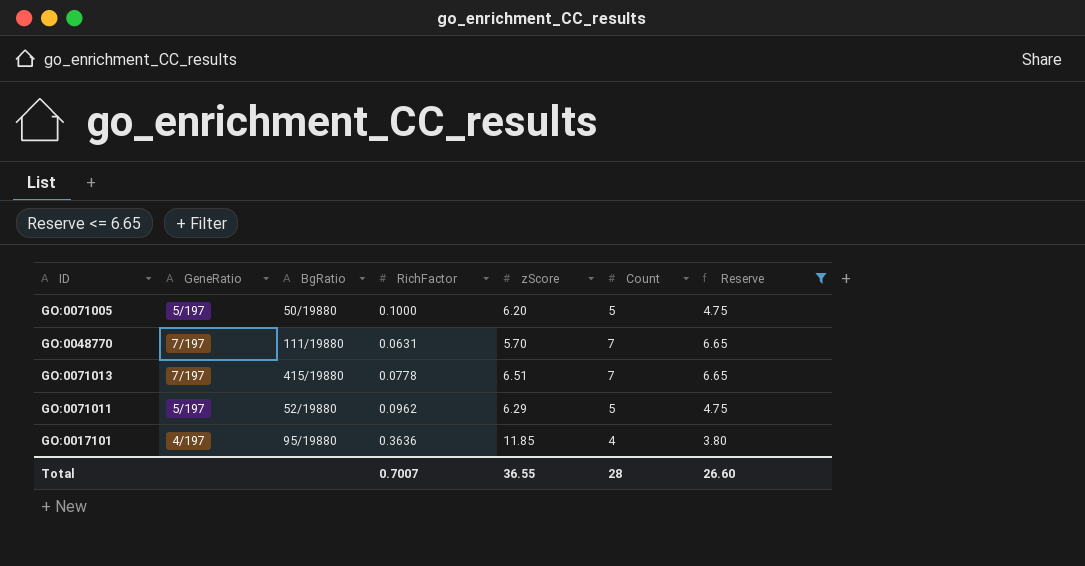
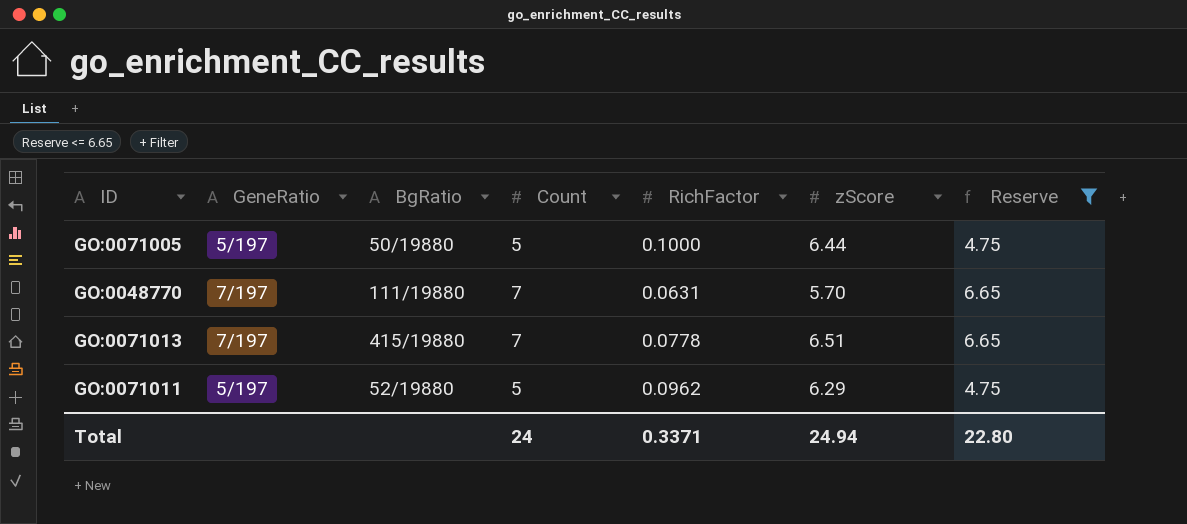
column Count | position: 6 -> 4
row GO:0017101: 4/197 | 95/19880 | 0.3636 | 11.85 | 4 | 3.80 -> none
GO:0071005 | zScore: 6.20 -> 6.44
Total | Count: 28 -> 24
Total | RichFactor: 0.7007 -> 0.3371
Total | zScore: 36.55 -> 24.94
Total | Reserve: 26.60 -> 22.80

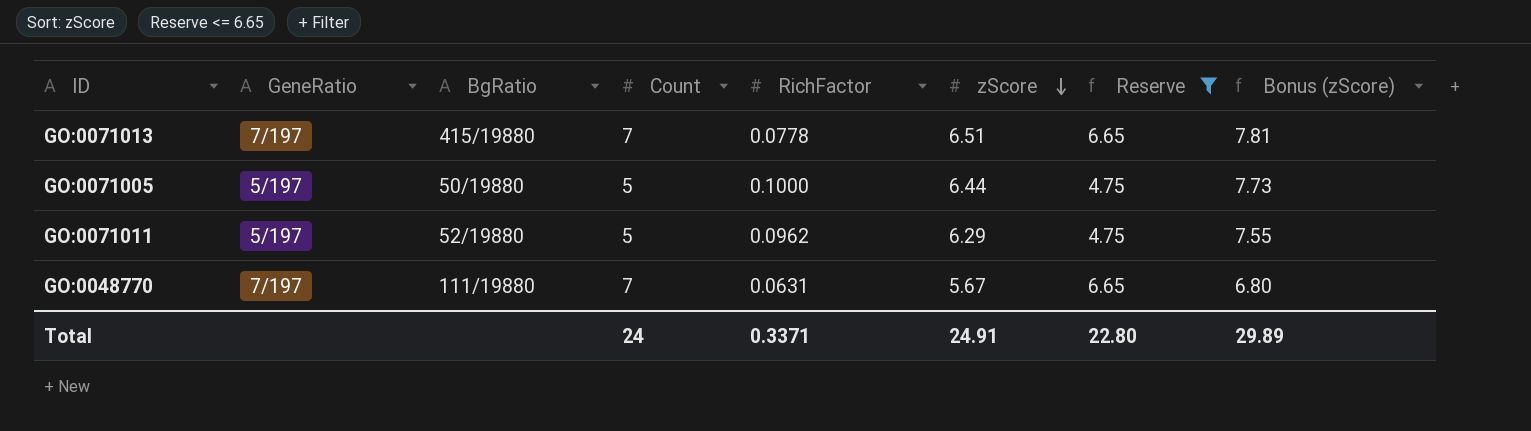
row order: none -> zScore descending
column Bonus (zScore) | formula: none -> [zScore] * 1.2
GO:0048770 | zScore: 5.70 -> 5.67
Total | zScore: 24.94 -> 24.91

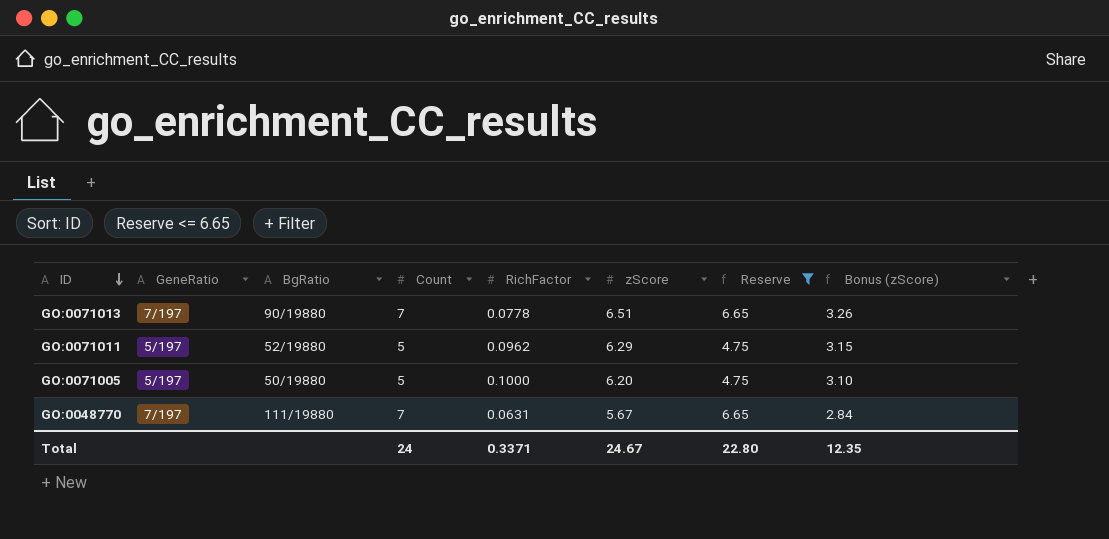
row order: zScore descending -> ID descending
column Bonus (zScore) | formula: [zScore] * 1.2 -> [zScore] * 0.5
GO:0071013 | BgRatio: 415/19880 -> 90/19880
GO:0071005 | zScore: 6.44 -> 6.20
Total | zScore: 24.91 -> 24.67
Total | Bonus (zScore): 29.89 -> 12.35

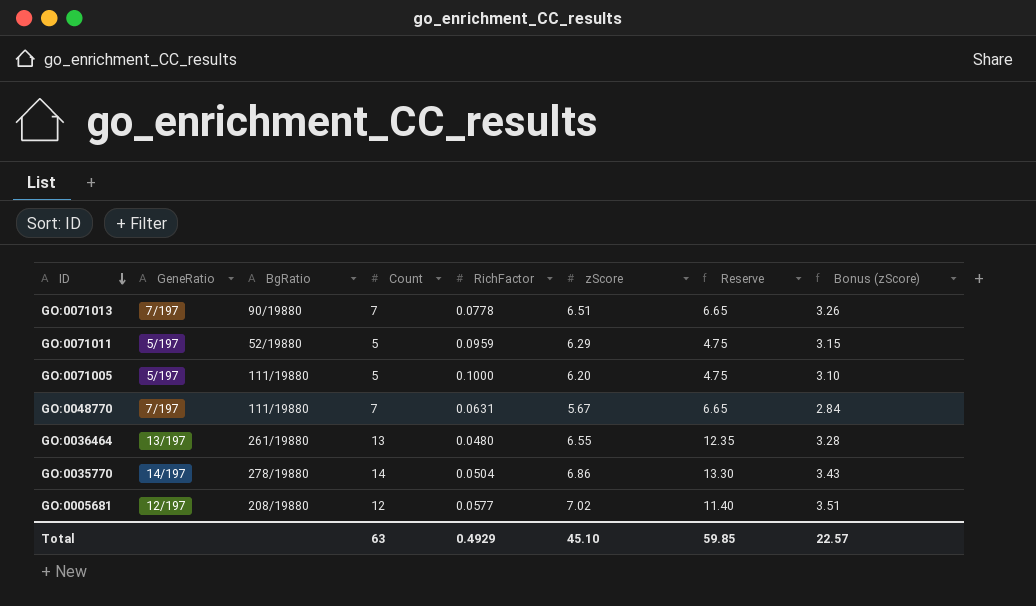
filter: Reserve <= 6.65 -> none
GO:0071011 | RichFactor: 0.0962 -> 0.0959
GO:0071005 | BgRatio: 50/19880 -> 111/19880
Total | Count: 24 -> 63
Total | RichFactor: 0.3371 -> 0.4929
Total | zScore: 24.67 -> 45.10
Total | Reserve: 22.80 -> 59.85
Total | Bonus (zScore): 12.35 -> 22.57

